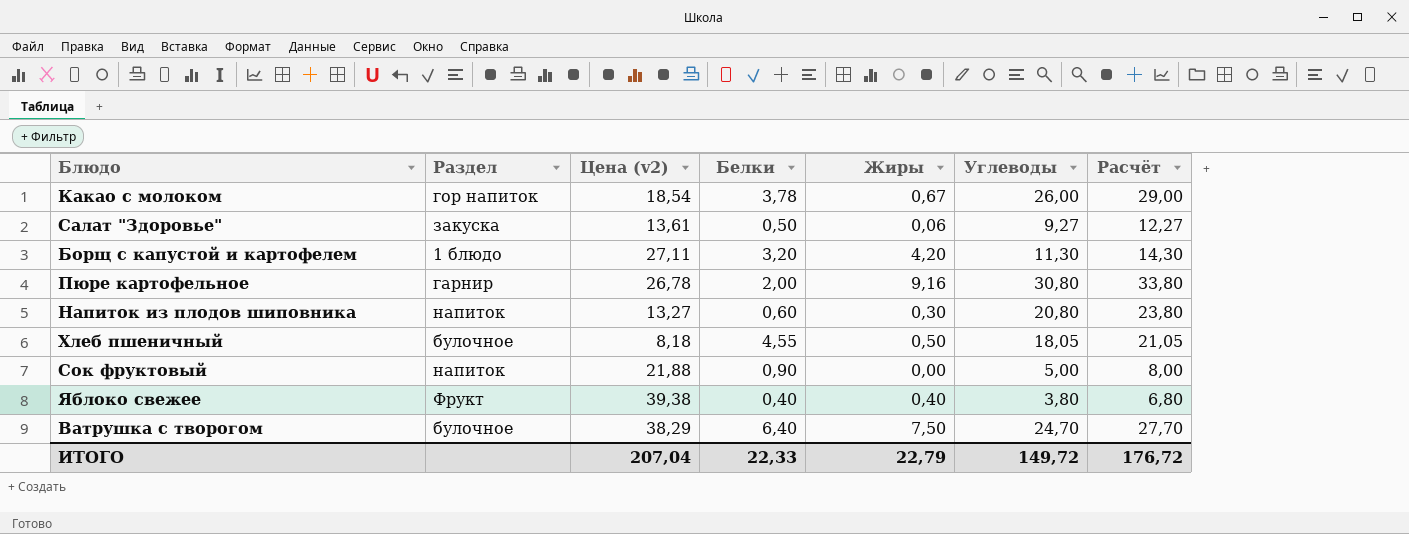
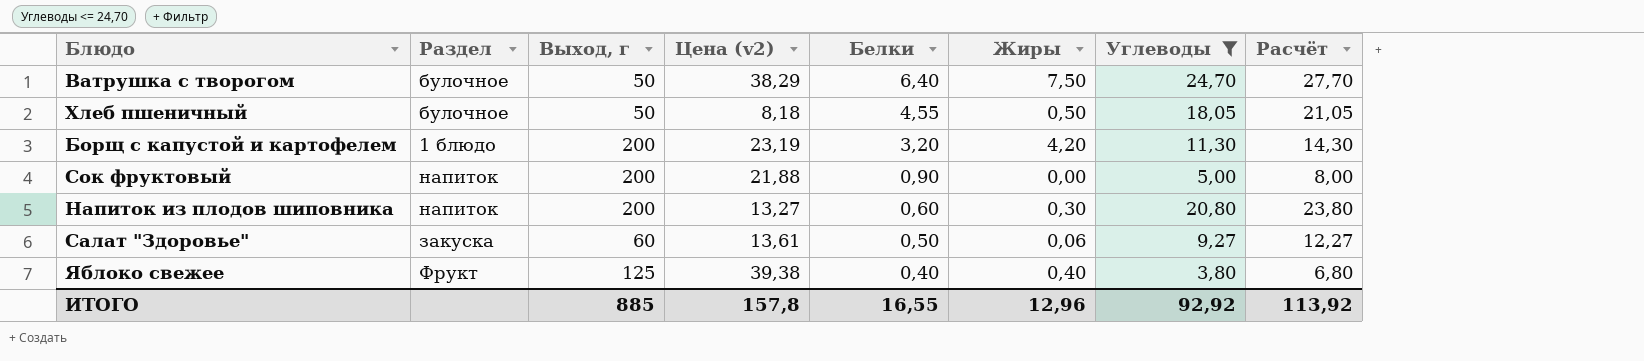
filter: none -> Углеводы <= 24,70
row order: none -> Белки descending
column Выход, г | position: none -> 3
Борщ с капустой и картофелем | Цена (v2): 27,11 -> 23,19
ИТОГО | Цена (v2): 207,04 -> 157,8
ИТОГО | Белки: 22,33 -> 16,55
ИТОГО | Жиры: 22,79 -> 12,96
ИТОГО | Углеводы: 149,72 -> 92,92
ИТОГО | Расчёт: 176,72 -> 113,92

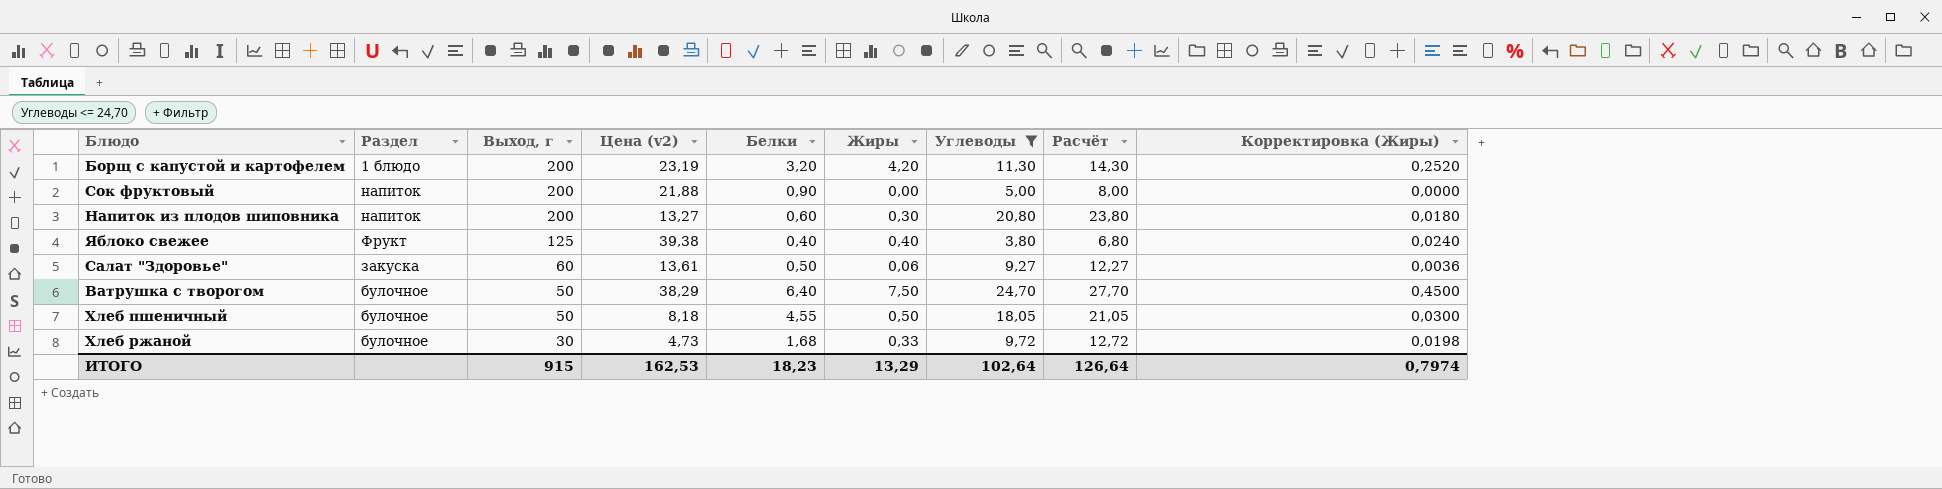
row order: Белки descending -> Выход, г descending
column Корректировка (Жиры) | formula: none -> [Жиры] * 0,06
row Хлеб ржаной: none -> булочное | 30 | 4,73 | 1,68 | 0,33 | 9,72 | 12,72 | 0,0198
ИТОГО | Выход, г: 885 -> 915
ИТОГО | Цена (v2): 157,8 -> 162,53
ИТОГО | Белки: 16,55 -> 18,23
ИТОГО | Жиры: 12,96 -> 13,29
ИТОГО | Углеводы: 92,92 -> 102,64
ИТОГО | Расчёт: 113,92 -> 126,64

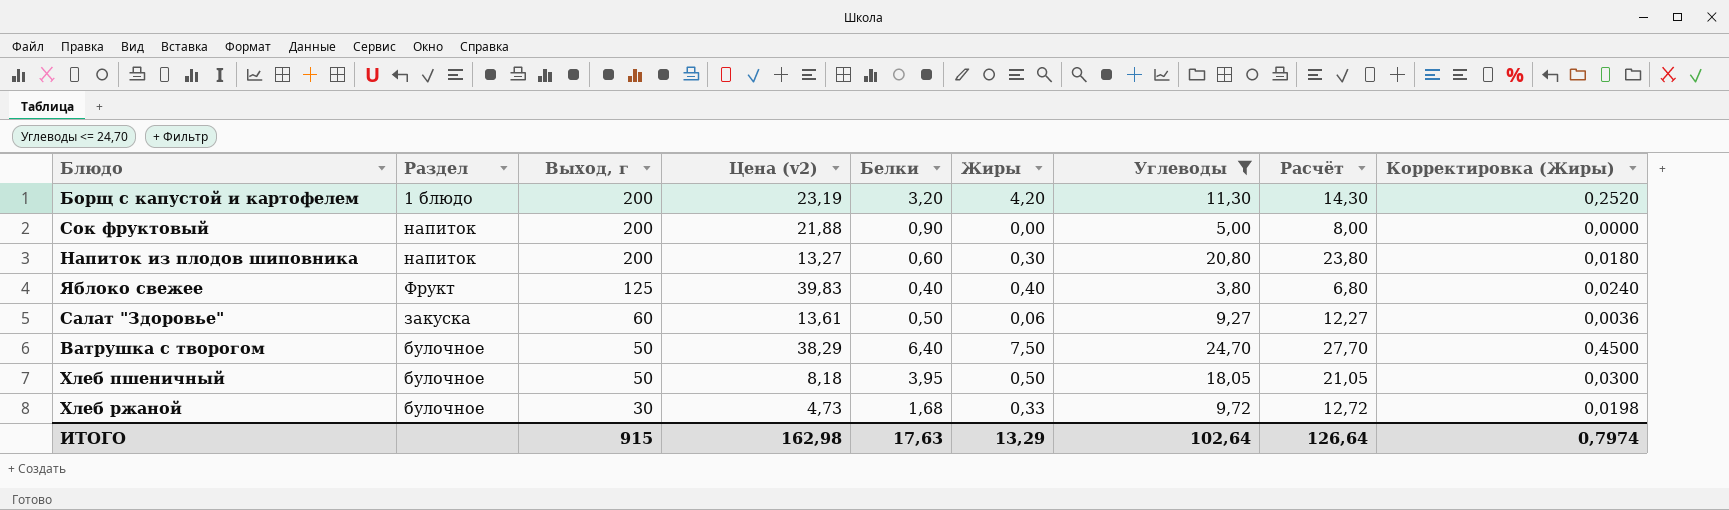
Яблоко свежее | Цена (v2): 39,38 -> 39,83
Хлеб пшеничный | Белки: 4,55 -> 3,95
ИТОГО | Цена (v2): 162,53 -> 162,98
ИТОГО | Белки: 18,23 -> 17,63

